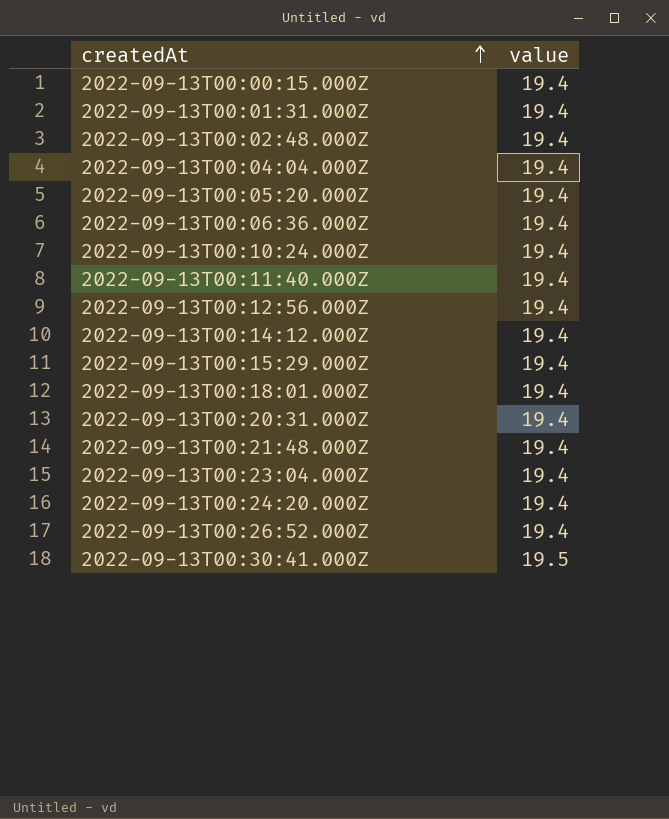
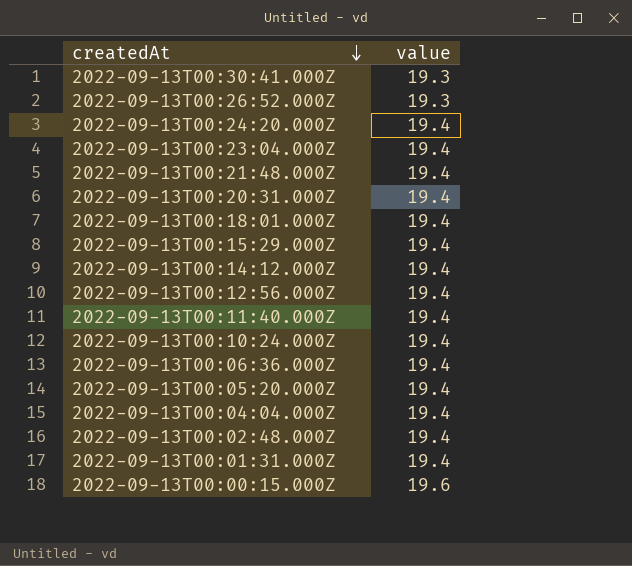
row order: createdAt ascending -> createdAt descending
2022-09-13T00:30:41.000Z | value: 19.5 -> 19.3
2022-09-13T00:26:52.000Z | value: 19.4 -> 19.3
2022-09-13T00:00:15.000Z | value: 19.4 -> 19.6

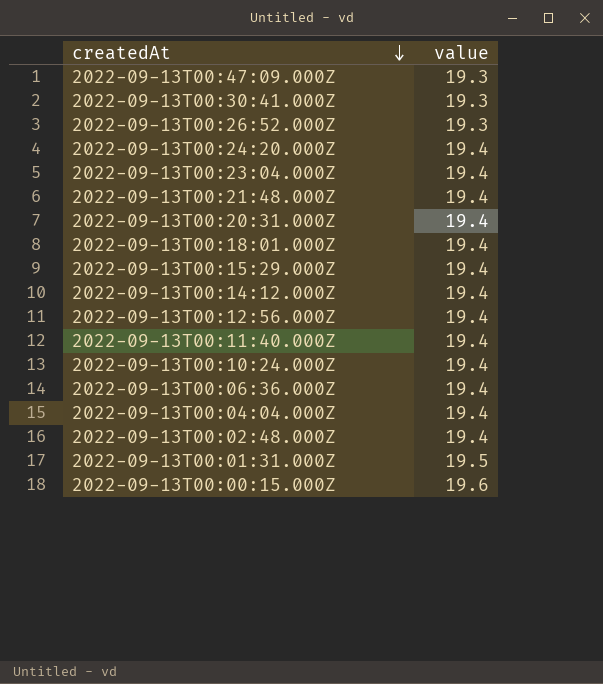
row 2022-09-13T00:05:20.000Z: 19.4 -> none
row 2022-09-13T00:47:09.000Z: none -> 19.3
2022-09-13T00:01:31.000Z | value: 19.4 -> 19.5

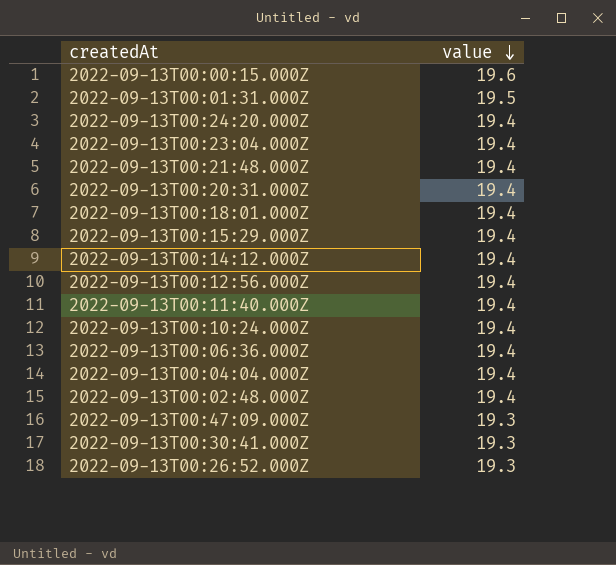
row order: createdAt descending -> value descending

